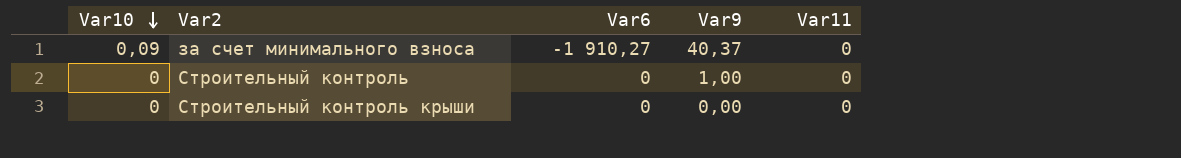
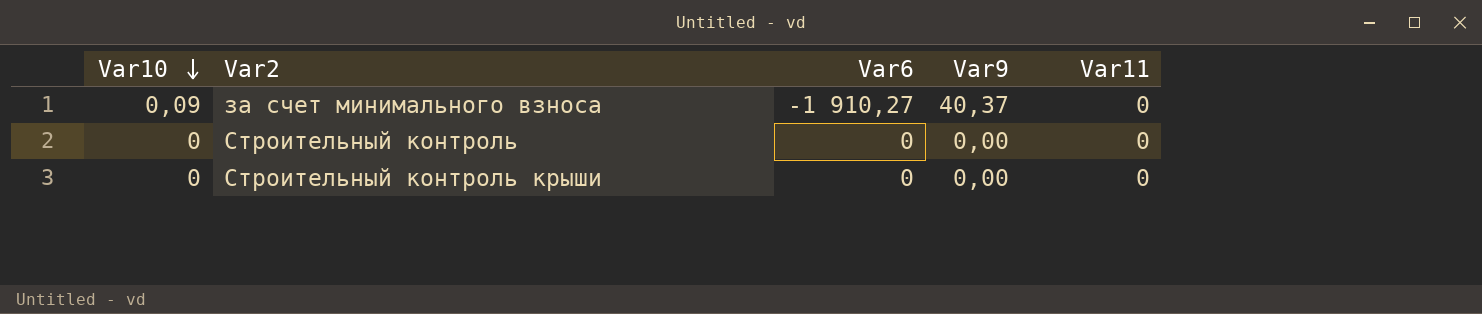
Строительный контроль | Var9: 1,00 -> 0,00

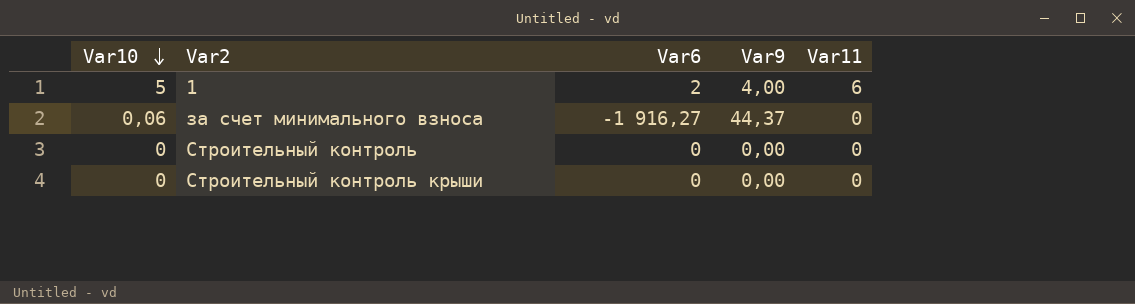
row 1: none -> 5 | 2 | 4,00 | 6
за счет минимального взноса | Var10: 0,09 -> 0,06
за счет минимального взноса | Var6: -1 910,27 -> -1 916,27
за счет минимального взноса | Var9: 40,37 -> 44,37

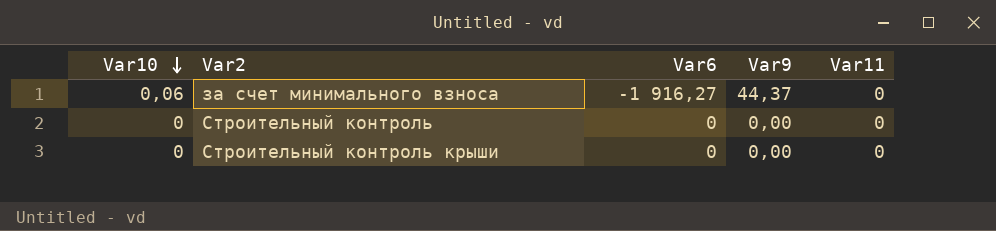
row 1: 5 | 2 | 4,00 | 6 -> none

